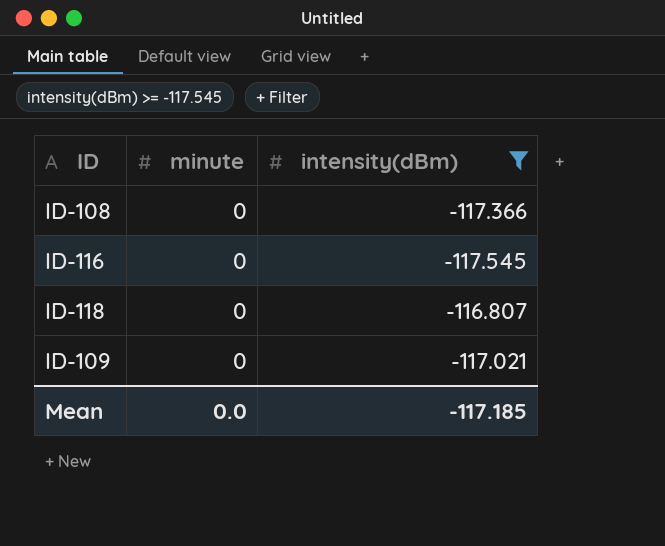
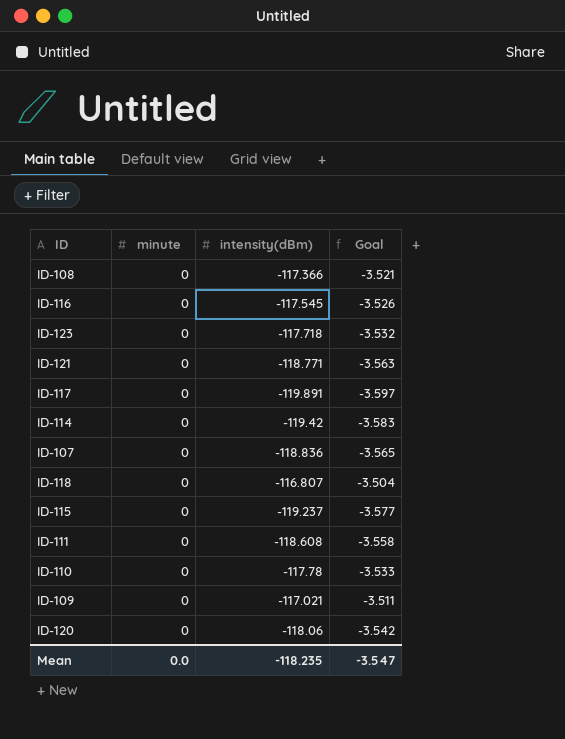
filter: intensity(dBm) >= -117.545 -> none
column Goal | formula: none -> [intensity(dBm)] * 0.03
Mean | intensity(dBm): -117.185 -> -118.235

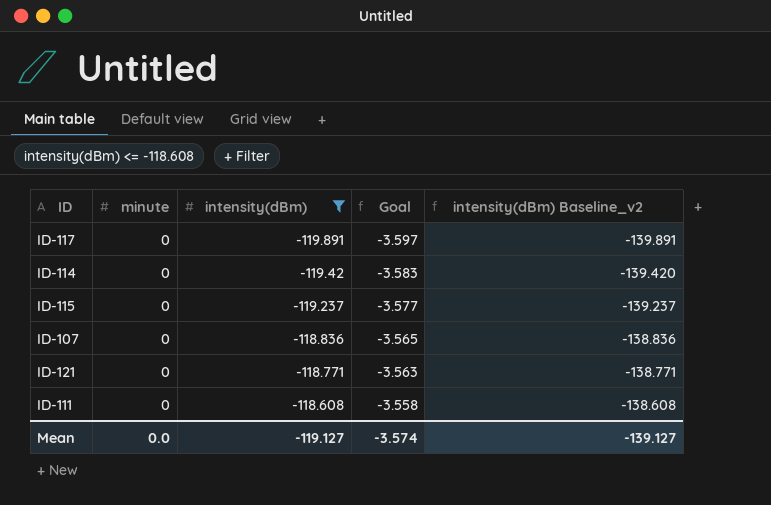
filter: none -> intensity(dBm) <= -118.608
row order: none -> intensity(dBm) ascending
column intensity(dBm) Baseline_v2 | formula: none -> [intensity(dBm)] - 20
Mean | intensity(dBm): -118.235 -> -119.127
Mean | Goal: -3.547 -> -3.574

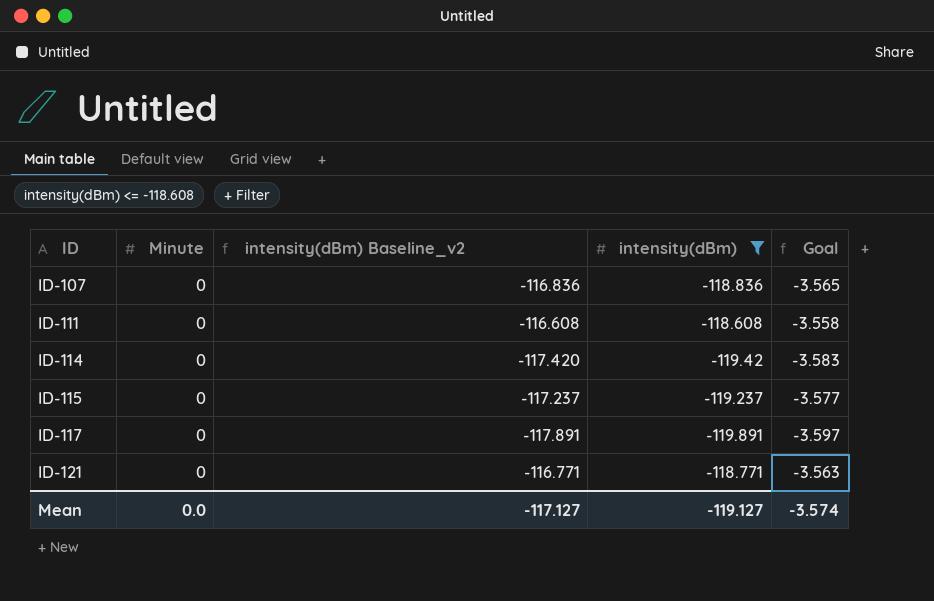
row order: intensity(dBm) ascending -> ID ascending
column name: minute -> Minute
column intensity(dBm) Baseline_v2 | formula: [intensity(dBm)] - 20 -> [intensity(dBm)] + 2
column intensity(dBm) Baseline_v2 | position: 5 -> 3
Mean | intensity(dBm) Baseline_v2: -139.127 -> -117.127

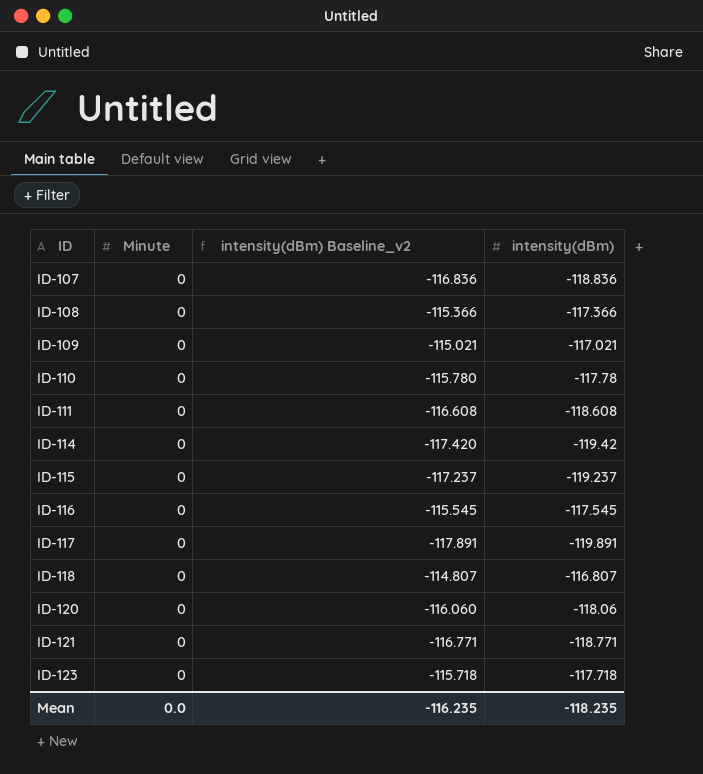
filter: intensity(dBm) <= -118.608 -> none
column Goal | formula: [intensity(dBm)] * 0.03 -> none
Mean | intensity(dBm) Baseline_v2: -117.127 -> -116.235
Mean | intensity(dBm): -119.127 -> -118.235

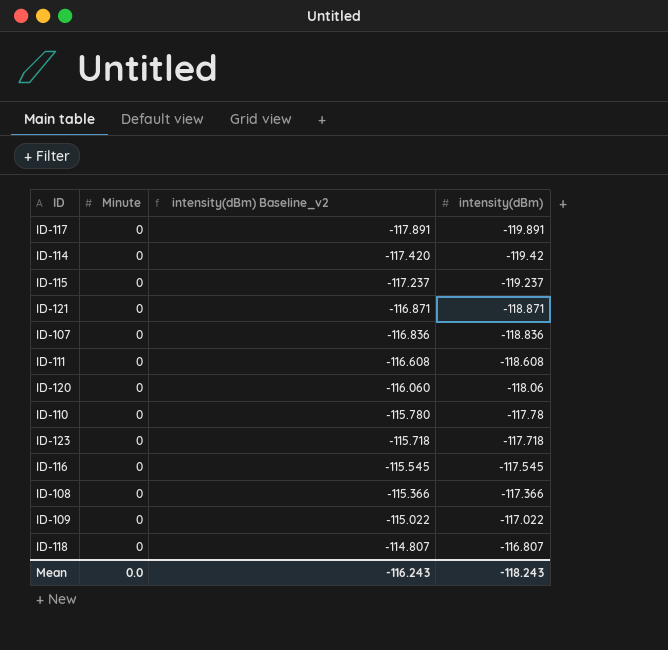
row order: ID ascending -> intensity(dBm) Baseline_v2 ascending
ID-121 | intensity(dBm) Baseline_v2: -116.771 -> -116.871
ID-121 | intensity(dBm): -118.771 -> -118.871
ID-109 | intensity(dBm) Baseline_v2: -115.021 -> -115.022
ID-109 | intensity(dBm): -117.021 -> -117.022
Mean | intensity(dBm) Baseline_v2: -116.235 -> -116.243
Mean | intensity(dBm): -118.235 -> -118.243

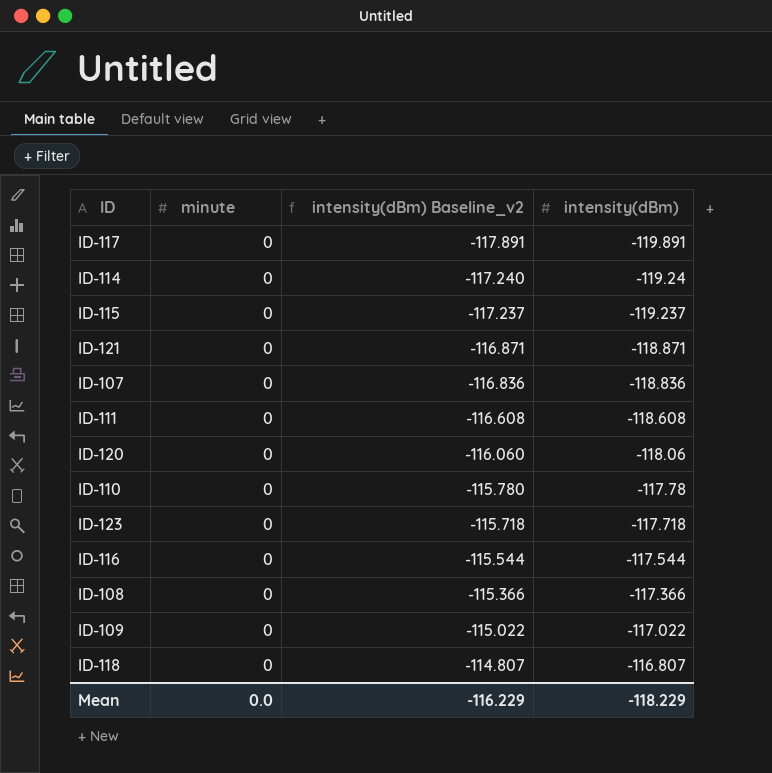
column name: Minute -> minute
ID-114 | intensity(dBm) Baseline_v2: -117.420 -> -117.240
ID-114 | intensity(dBm): -119.42 -> -119.24
ID-116 | intensity(dBm) Baseline_v2: -115.545 -> -115.544
ID-116 | intensity(dBm): -117.545 -> -117.544
Mean | intensity(dBm) Baseline_v2: -116.243 -> -116.229
Mean | intensity(dBm): -118.243 -> -118.229

